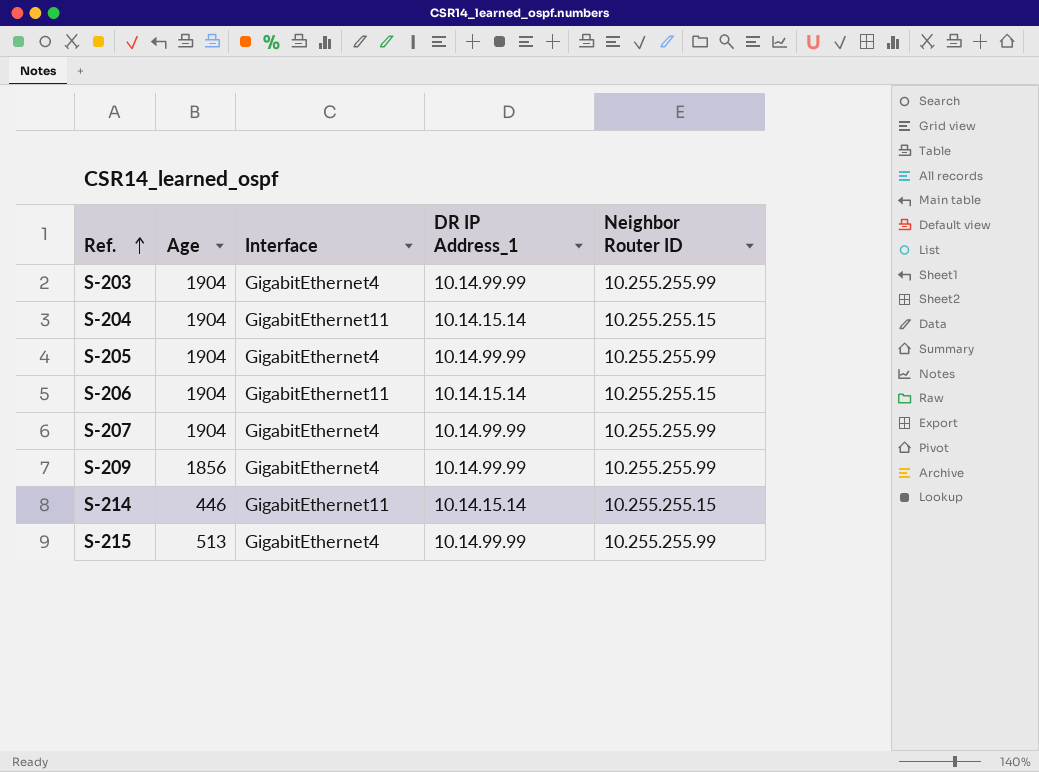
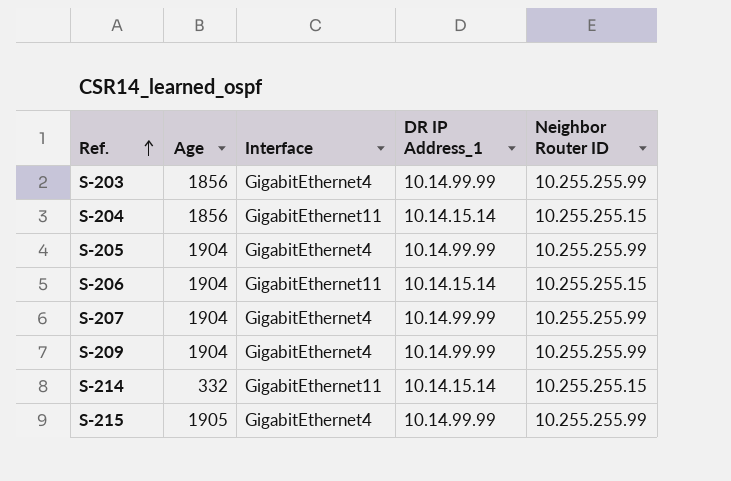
S-203 | Age: 1904 -> 1856
S-204 | Age: 1904 -> 1856
S-209 | Age: 1856 -> 1904
S-214 | Age: 446 -> 332
S-215 | Age: 513 -> 1905

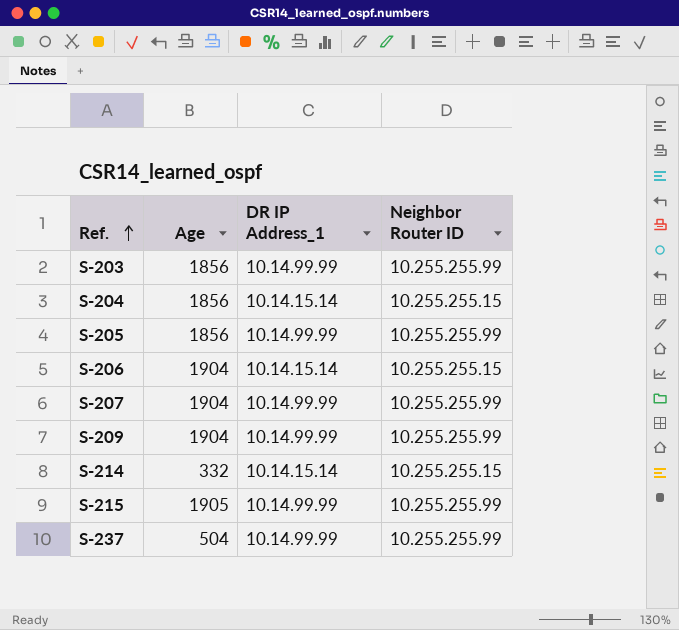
column Interface | position: 3 -> none
S-205 | Age: 1904 -> 1856
row S-237: none -> 504 | 10.14.99.99 | 10.255.255.99

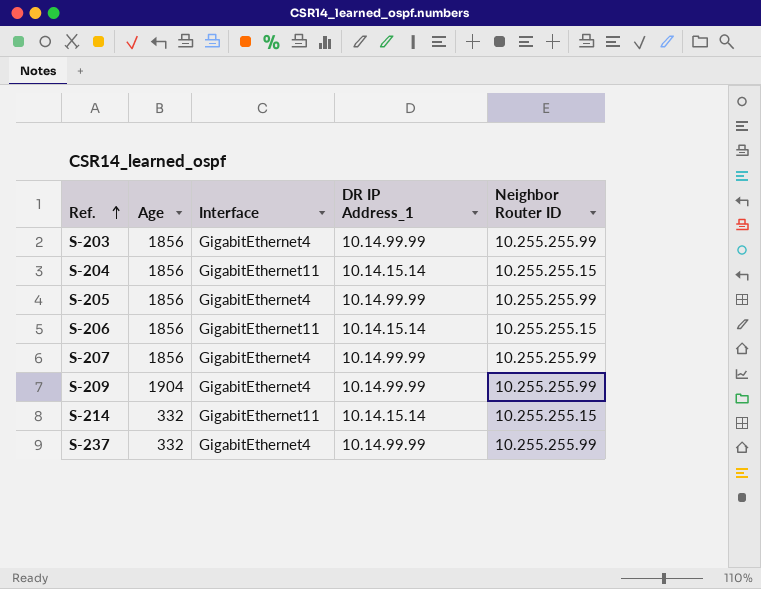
column Interface | position: none -> 3
row S-215: 1905 | 10.14.99.99 | 10.255.255.99 -> none
S-206 | Age: 1904 -> 1856
S-207 | Age: 1904 -> 1856
S-237 | Age: 504 -> 332

